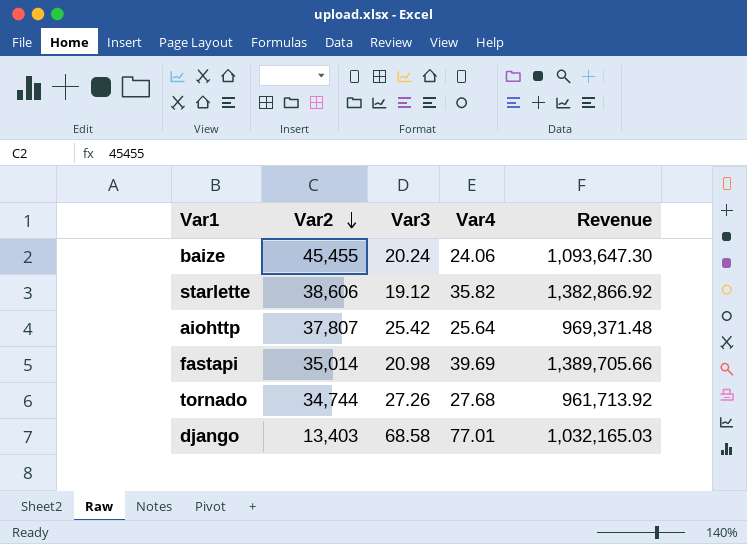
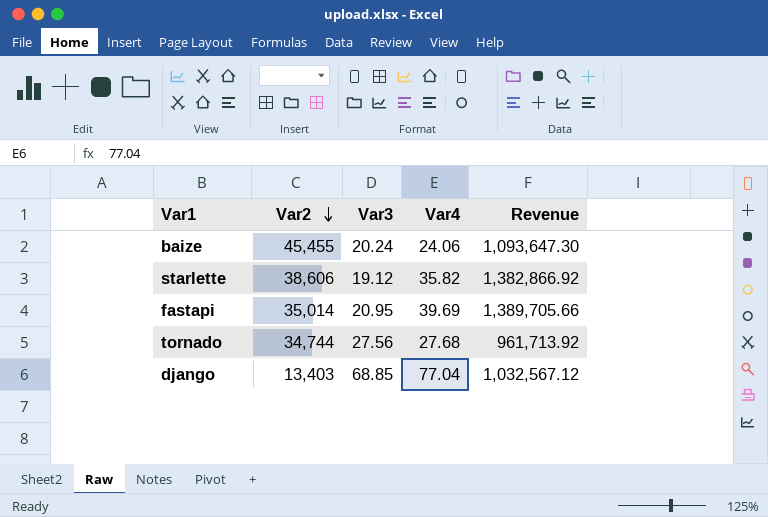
row aiohttp: 37,807 | 25.42 | 25.64 | 969,371.48 -> none
fastapi | Var3: 20.98 -> 20.95
tornado | Var3: 27.26 -> 27.56
django | Var3: 68.58 -> 68.85
django | Var4: 77.01 -> 77.04
django | Revenue: 1,032,165.03 -> 1,032,567.12

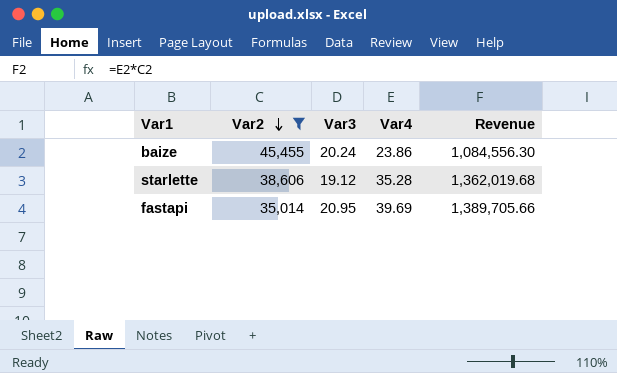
filter: none -> Var2 >= 35,014
baize | Var4: 24.06 -> 23.86
baize | Revenue: 1,093,647.30 -> 1,084,556.30
starlette | Var4: 35.82 -> 35.28
starlette | Revenue: 1,382,866.92 -> 1,362,019.68

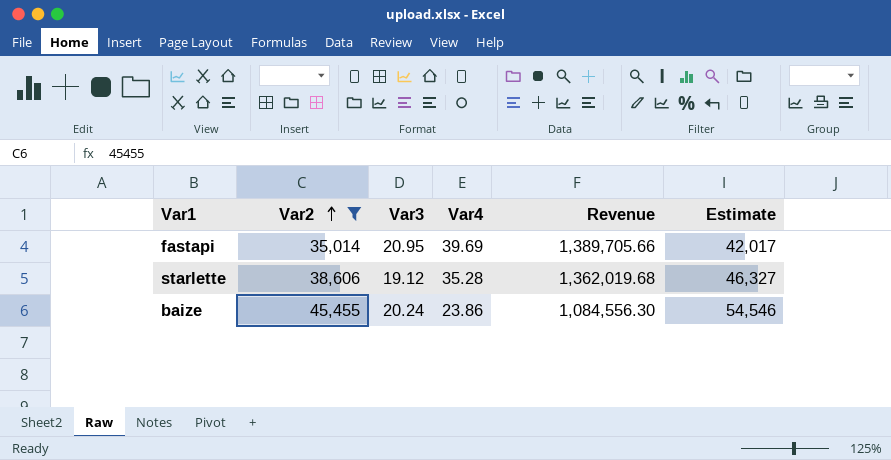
row order: Var2 descending -> Var2 ascending
column Estimate | formula: none -> [Var2] * 1.2

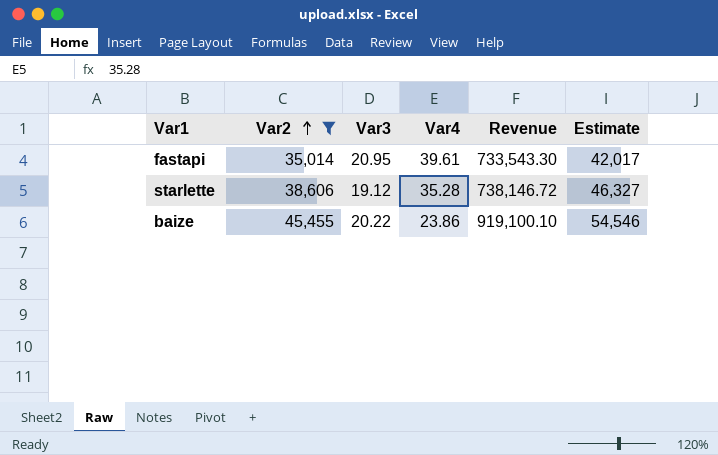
column Revenue | formula: [Var2] * [Var4] -> [Var2] * [Var3]
fastapi | Var4: 39.69 -> 39.61
baize | Var3: 20.24 -> 20.22

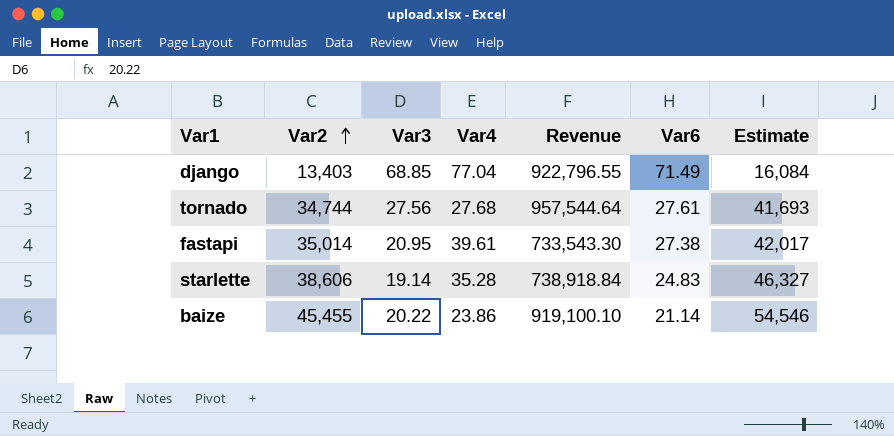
filter: Var2 >= 35,014 -> none
column Var6 | position: none -> 6
starlette | Var3: 19.12 -> 19.14
starlette | Revenue: 738,146.72 -> 738,918.84

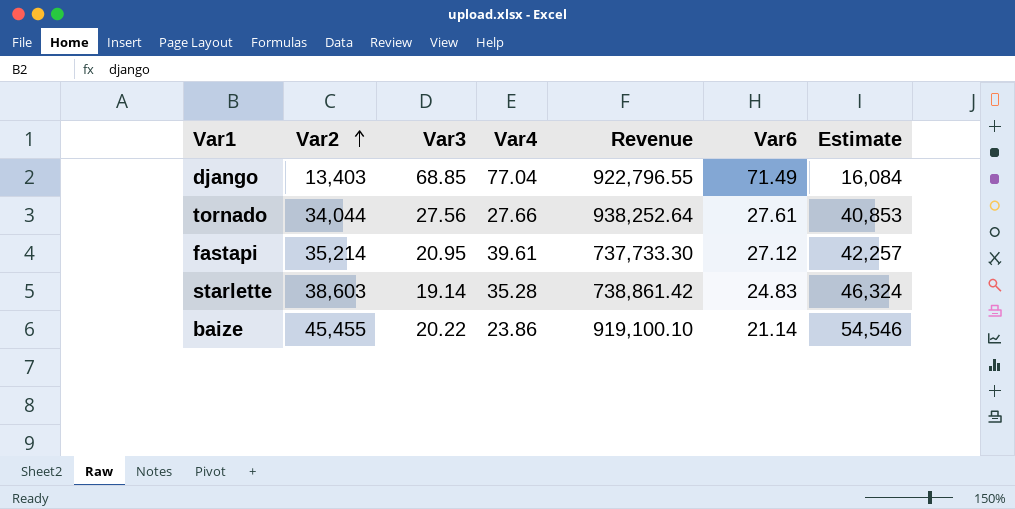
tornado | Var2: 34,744 -> 34,044
tornado | Var4: 27.68 -> 27.66
tornado | Revenue: 957,544.64 -> 938,252.64
tornado | Estimate: 41,693 -> 40,853
fastapi | Var2: 35,014 -> 35,214
fastapi | Revenue: 733,543.30 -> 737,733.30
fastapi | Var6: 27.38 -> 27.12
fastapi | Estimate: 42,017 -> 42,257
starlette | Var2: 38,606 -> 38,603
starlette | Revenue: 738,918.84 -> 738,861.42
starlette | Estimate: 46,327 -> 46,324

